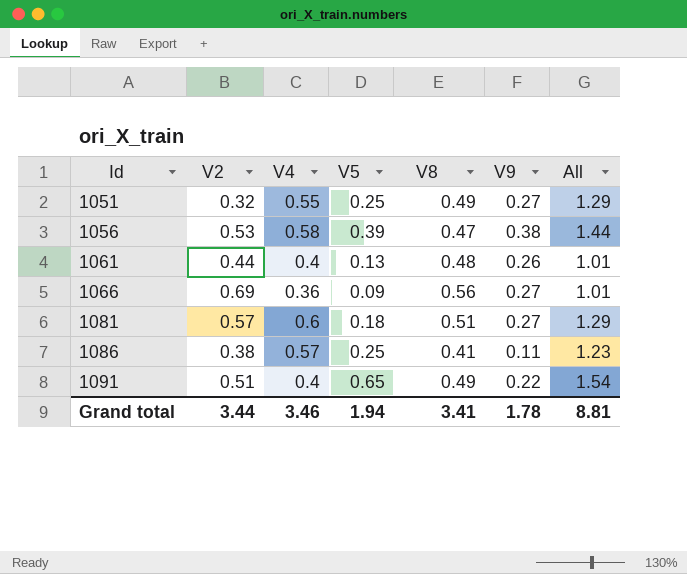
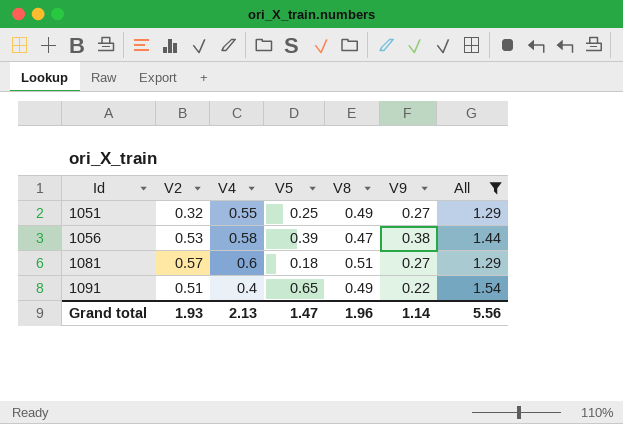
filter: none -> All >= 1.29
Grand total | V2: 3.44 -> 1.93
Grand total | V4: 3.46 -> 2.13
Grand total | V5: 1.94 -> 1.47
Grand total | V8: 3.41 -> 1.96
Grand total | V9: 1.78 -> 1.14
Grand total | All: 8.81 -> 5.56

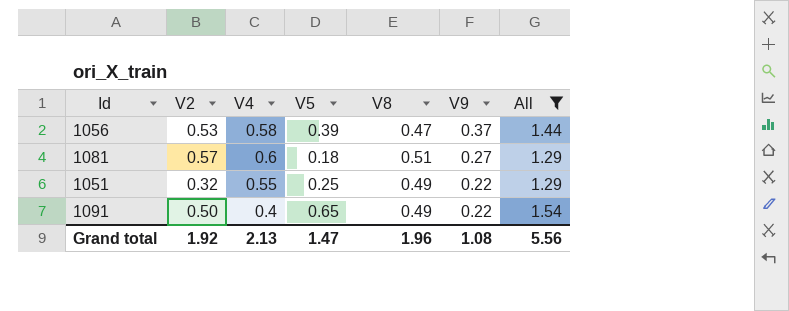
row order: Id ascending -> V9 descending
1056 | V9: 0.38 -> 0.37
1051 | V9: 0.27 -> 0.22
1091 | V2: 0.51 -> 0.50
Grand total | V2: 1.93 -> 1.92
Grand total | V9: 1.14 -> 1.08

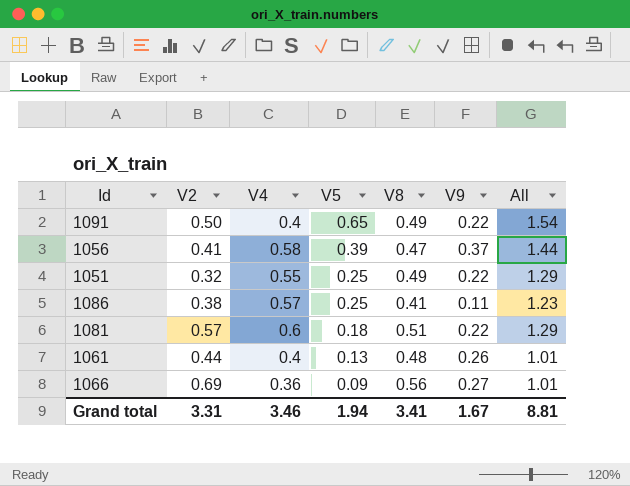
filter: All >= 1.29 -> none
row order: V9 descending -> V5 descending
1056 | V2: 0.53 -> 0.41
1081 | V9: 0.27 -> 0.22
Grand total | V2: 1.92 -> 3.31
Grand total | V4: 2.13 -> 3.46
Grand total | V5: 1.47 -> 1.94
Grand total | V8: 1.96 -> 3.41
Grand total | V9: 1.08 -> 1.67
Grand total | All: 5.56 -> 8.81

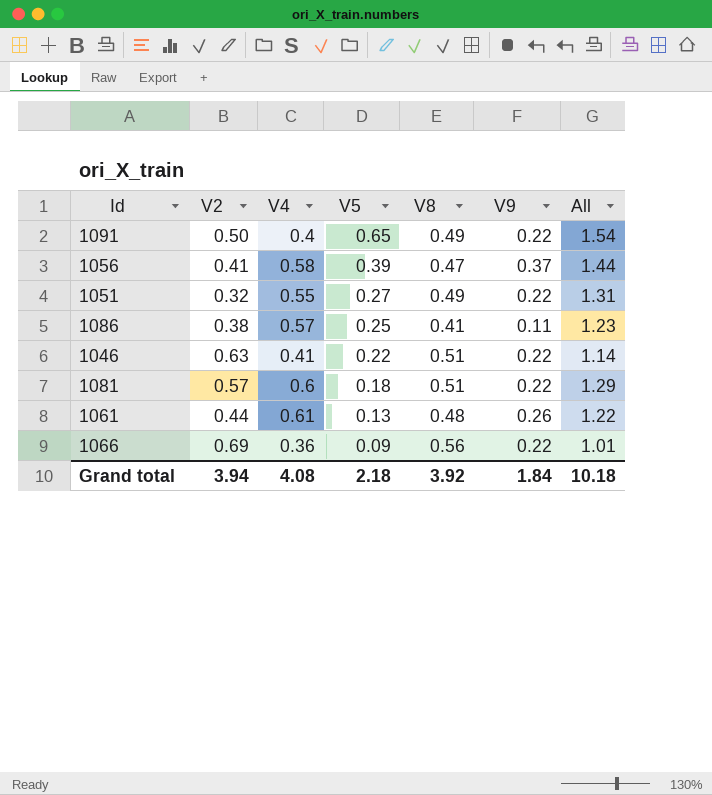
1051 | V5: 0.25 -> 0.27
1051 | All: 1.29 -> 1.31
row 1046: none -> 0.63 | 0.41 | 0.22 | 0.51 | 0.22 | 1.14
1061 | V4: 0.4 -> 0.61
1061 | All: 1.01 -> 1.22
1066 | V9: 0.27 -> 0.22
Grand total | V2: 3.31 -> 3.94
Grand total | V4: 3.46 -> 4.08
Grand total | V5: 1.94 -> 2.18
Grand total | V8: 3.41 -> 3.92
Grand total | V9: 1.67 -> 1.84
Grand total | All: 8.81 -> 10.18

